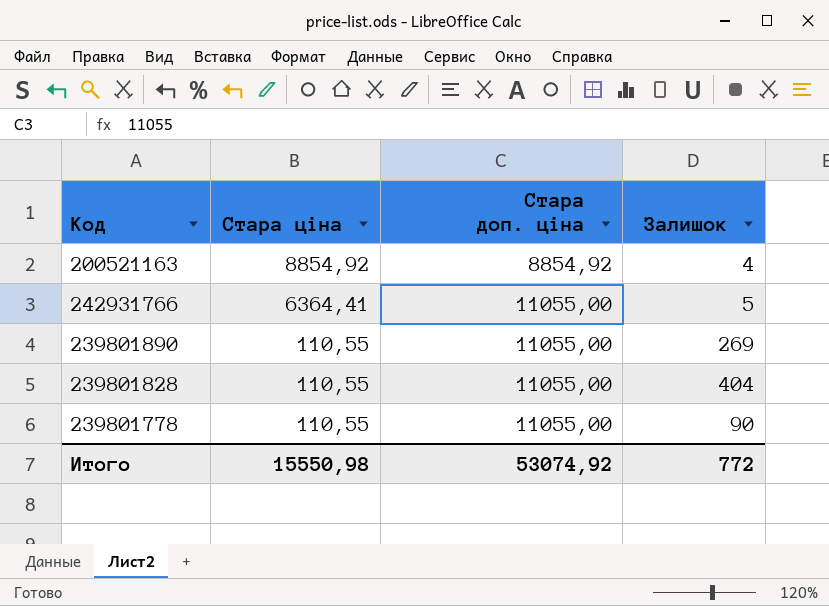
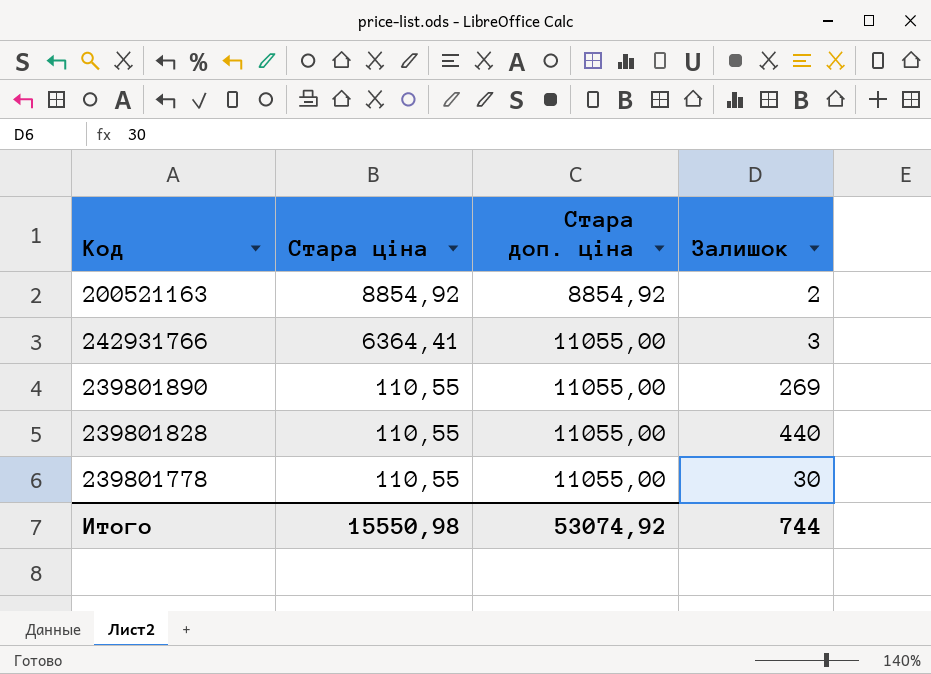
200521163 | Залишок: 4 -> 2
242931766 | Залишок: 5 -> 3
239801828 | Залишок: 404 -> 440
239801778 | Залишок: 90 -> 30
Итого | Залишок: 772 -> 744

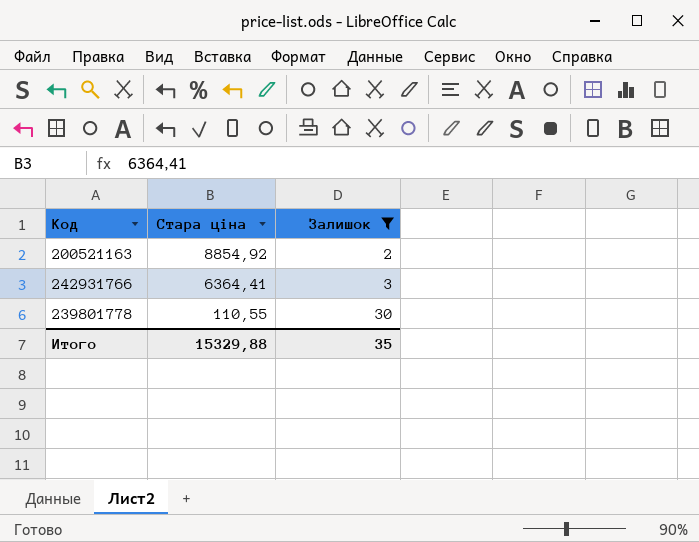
filter: none -> Залишок <= 30
column Стара доп. ціна | position: 3 -> none
Итого | Стара ціна: 15550,98 -> 15329,88
Итого | Залишок: 744 -> 35

